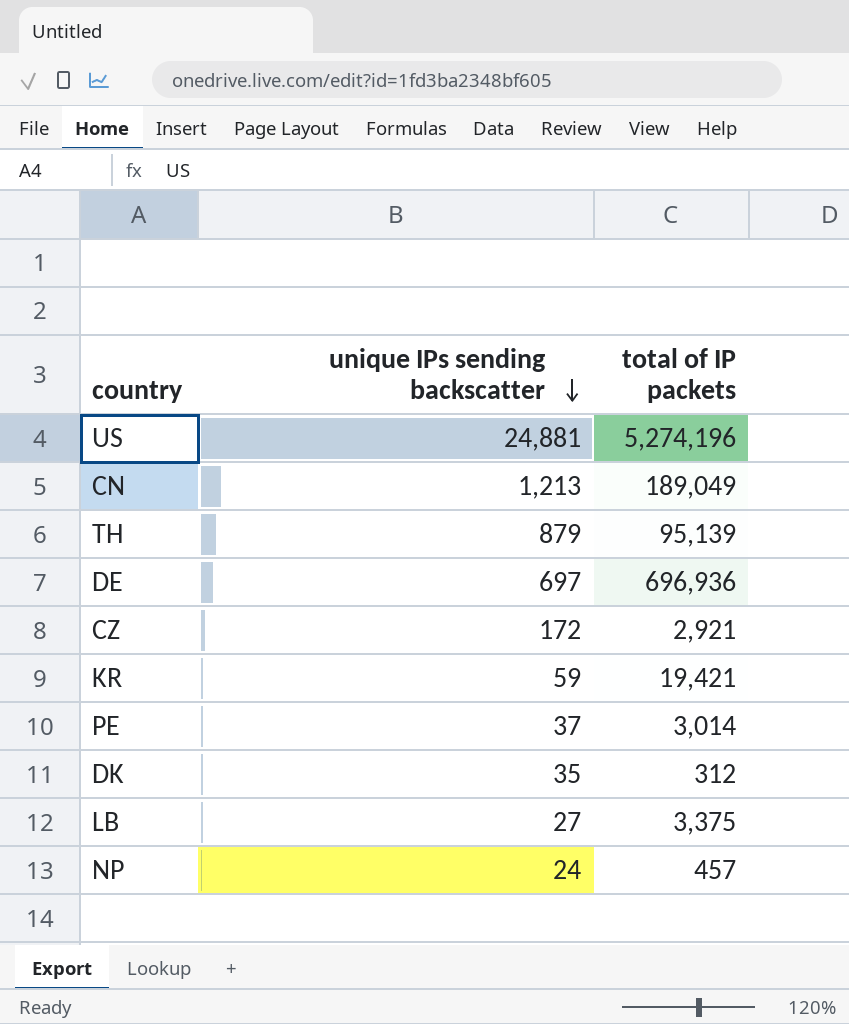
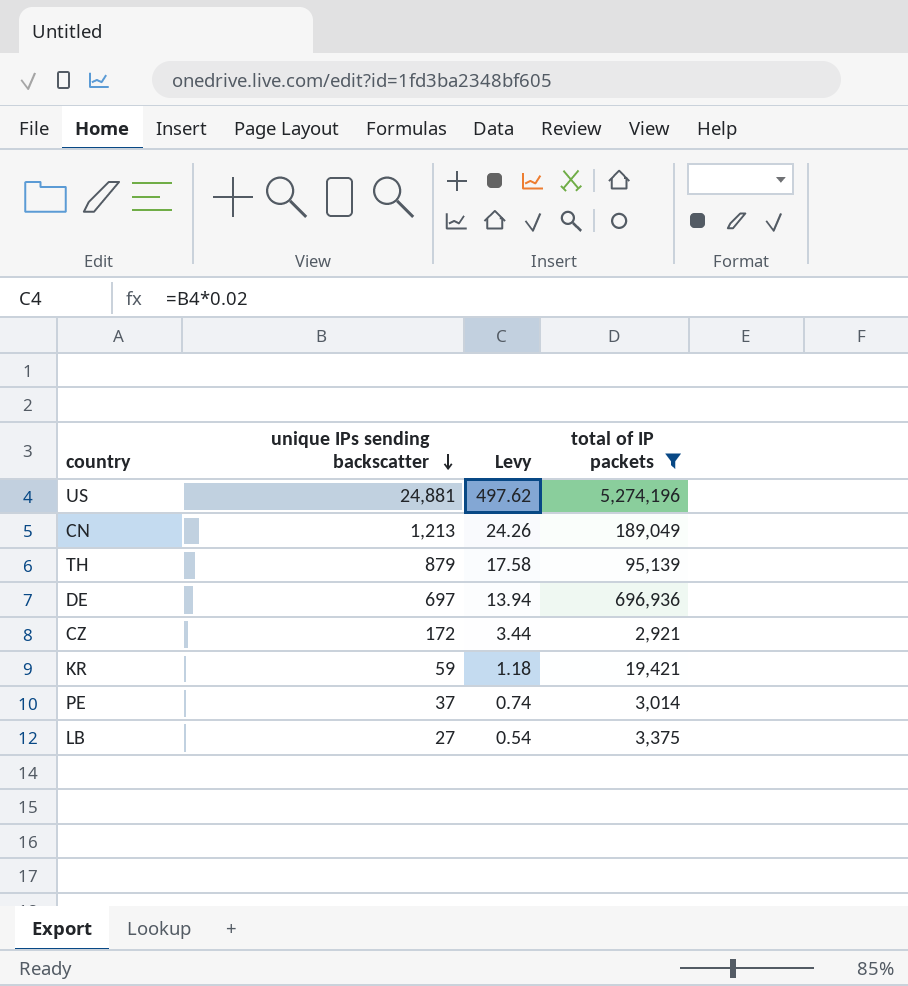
filter: none -> total of IP packets >= 2,921
column Levy | formula: none -> [unique IPs sending backscatter] * 0.02

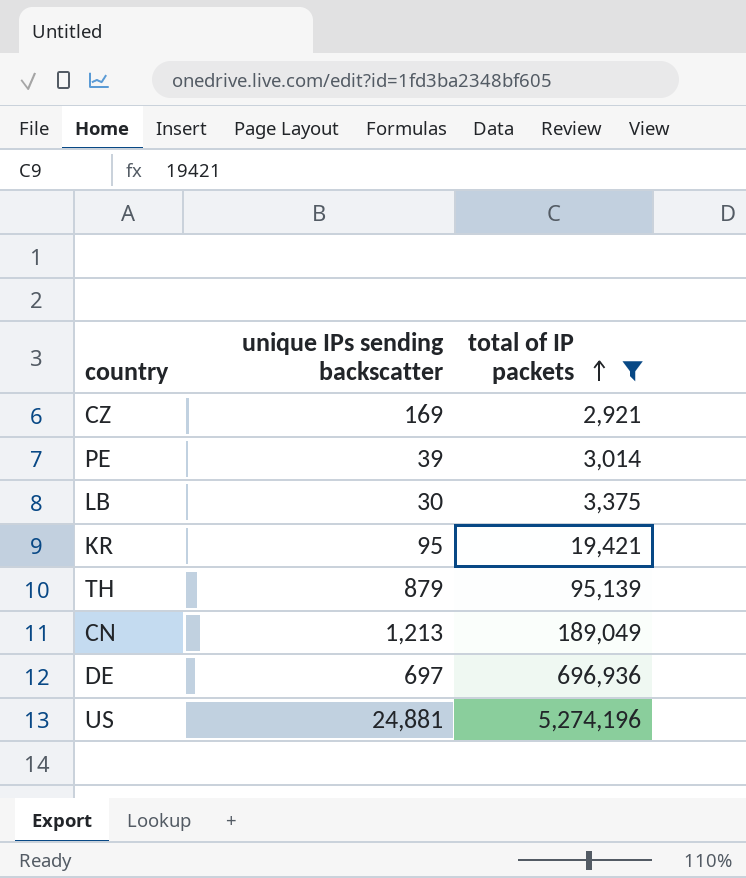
row order: unique IPs sending backscatter descending -> total of IP packets ascending
column Levy | formula: [unique IPs sending backscatter] * 0.02 -> none
CZ | unique IPs sending backscatter: 172 -> 169
PE | unique IPs sending backscatter: 37 -> 39
LB | unique IPs sending backscatter: 27 -> 30
KR | unique IPs sending backscatter: 59 -> 95

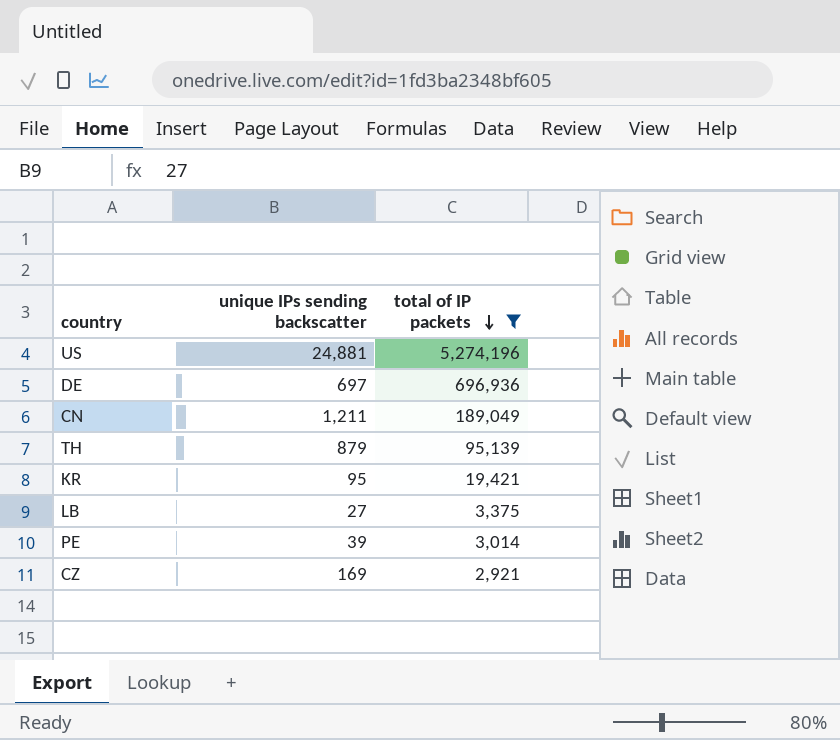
row order: total of IP packets ascending -> total of IP packets descending
CN | unique IPs sending backscatter: 1,213 -> 1,211
LB | unique IPs sending backscatter: 30 -> 27

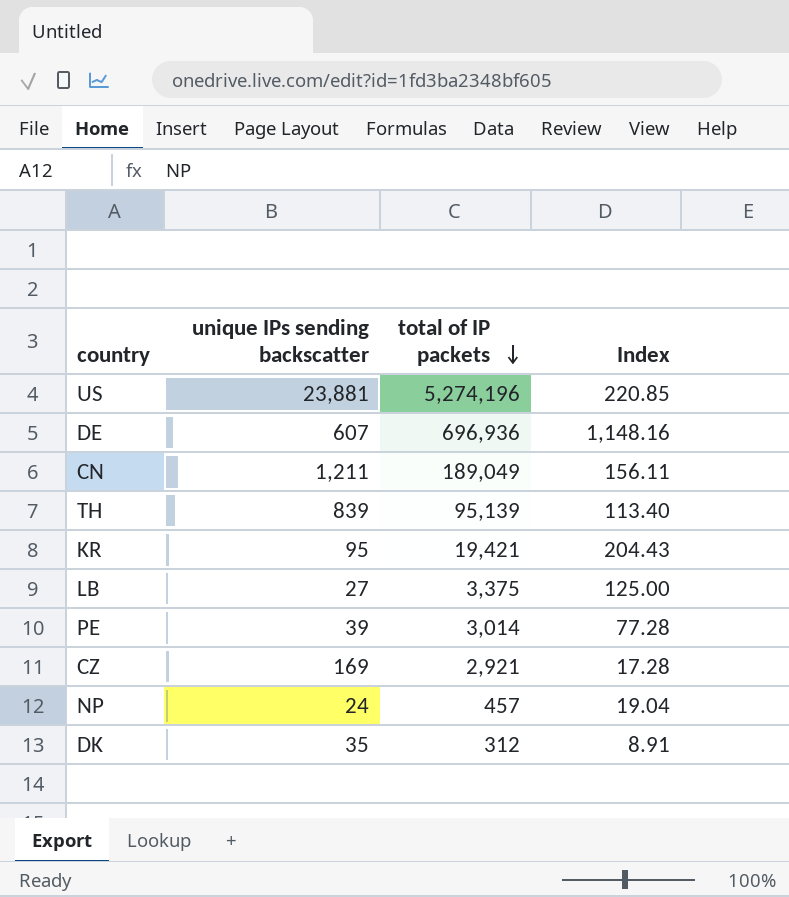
filter: total of IP packets >= 2,921 -> none
column Index | formula: none -> [total of IP packets] / [unique IPs sending backscatter]
US | unique IPs sending backscatter: 24,881 -> 23,881
DE | unique IPs sending backscatter: 697 -> 607
TH | unique IPs sending backscatter: 879 -> 839

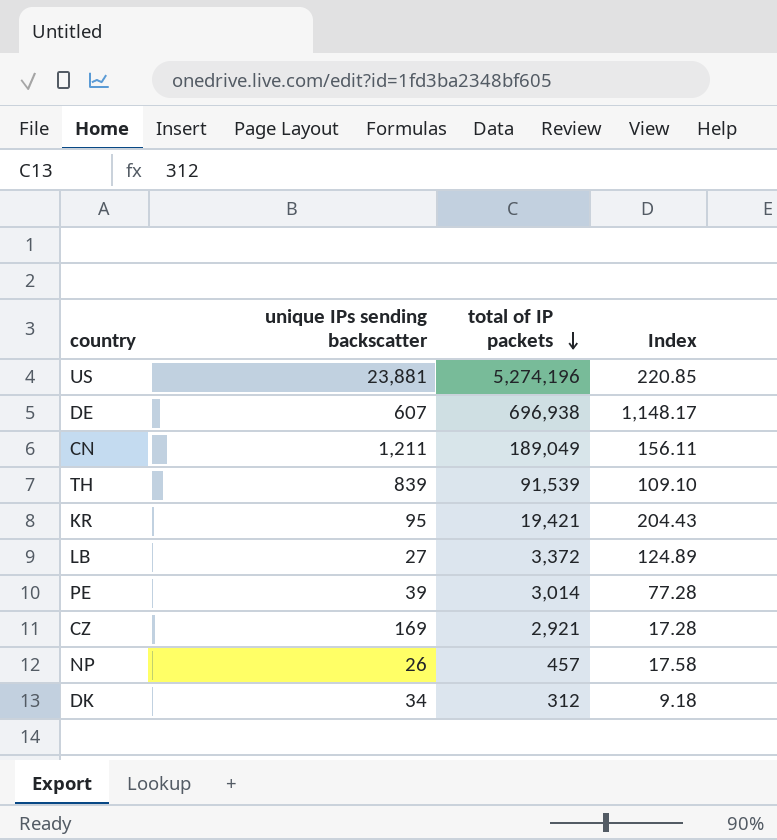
DE | total of IP packets: 696,936 -> 696,938
DE | Index: 1,148.16 -> 1,148.17
TH | total of IP packets: 95,139 -> 91,539
TH | Index: 113.40 -> 109.10
LB | total of IP packets: 3,375 -> 3,372
LB | Index: 125.00 -> 124.89
NP | unique IPs sending backscatter: 24 -> 26
NP | Index: 19.04 -> 17.58
DK | unique IPs sending backscatter: 35 -> 34
DK | Index: 8.91 -> 9.18

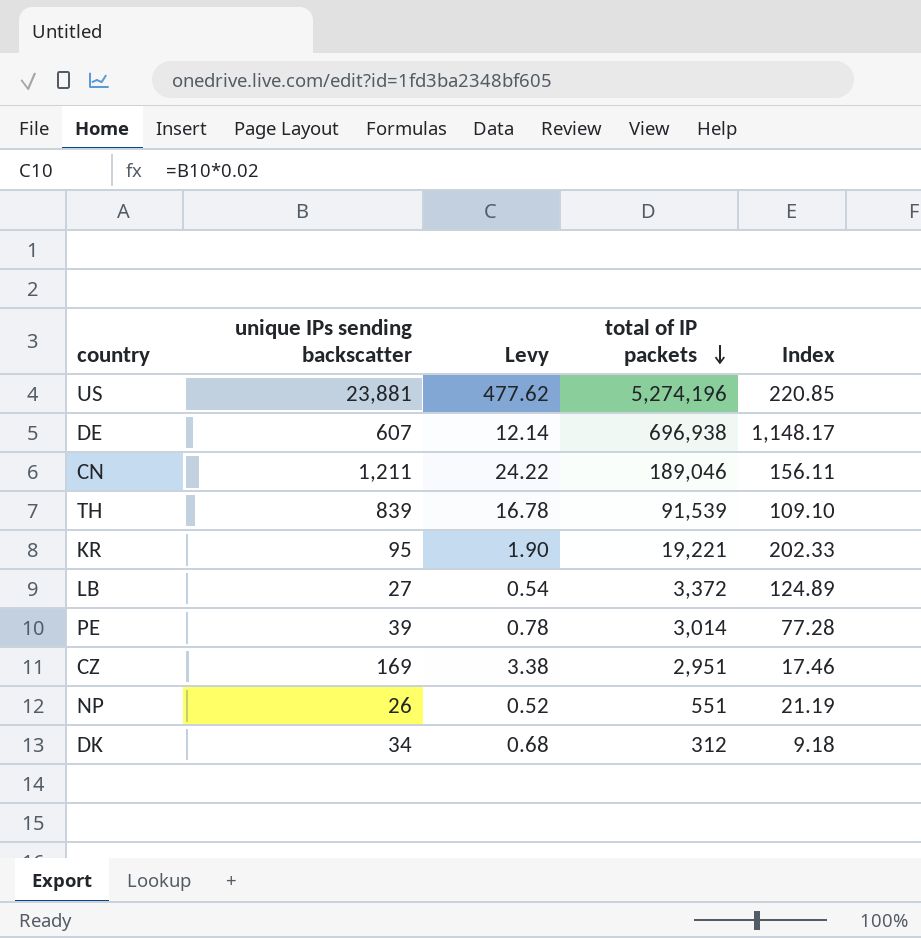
column Levy | formula: none -> [unique IPs sending backscatter] * 0.02
CN | total of IP packets: 189,049 -> 189,046
KR | total of IP packets: 19,421 -> 19,221
KR | Index: 204.43 -> 202.33
CZ | total of IP packets: 2,921 -> 2,951
CZ | Index: 17.28 -> 17.46
NP | total of IP packets: 457 -> 551
NP | Index: 17.58 -> 21.19

